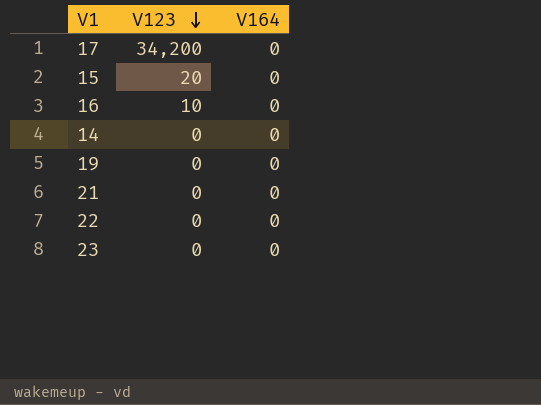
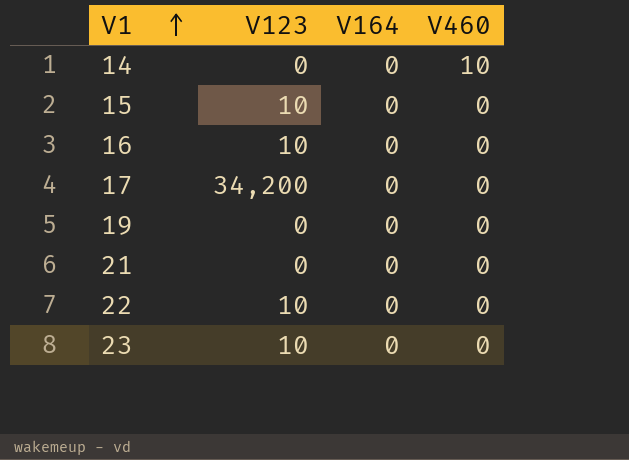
row order: V123 descending -> V1 ascending
column V460 | position: none -> 4
15 | V123: 20 -> 10
22 | V123: 0 -> 10
23 | V123: 0 -> 10

